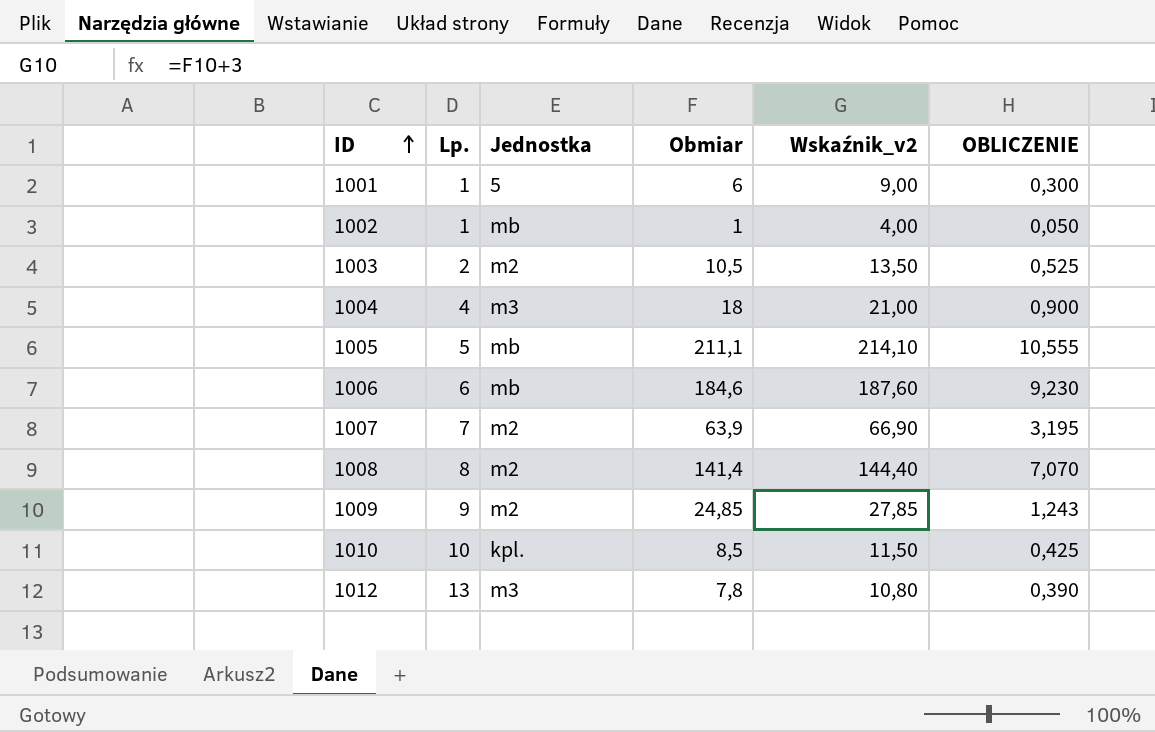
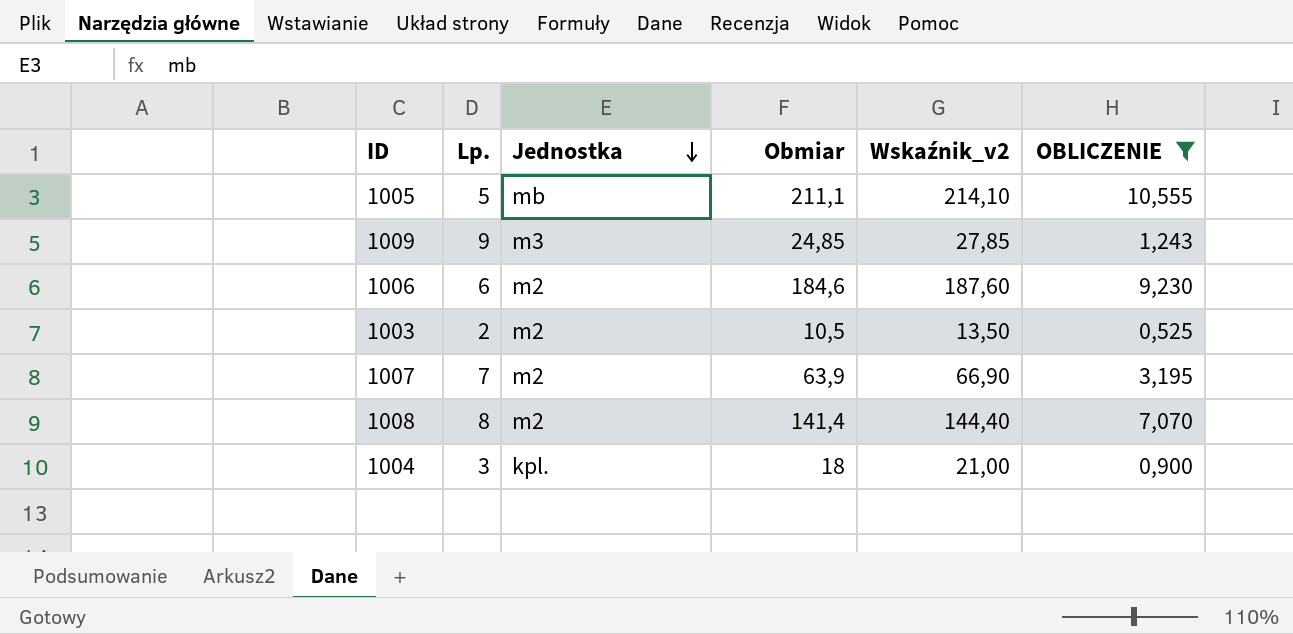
filter: none -> OBLICZENIE >= 0,525
row order: ID ascending -> Jednostka descending
1009 | Jednostka: m2 -> m3
1006 | Jednostka: mb -> m2
1004 | Lp.: 4 -> 3
1004 | Jednostka: m3 -> kpl.

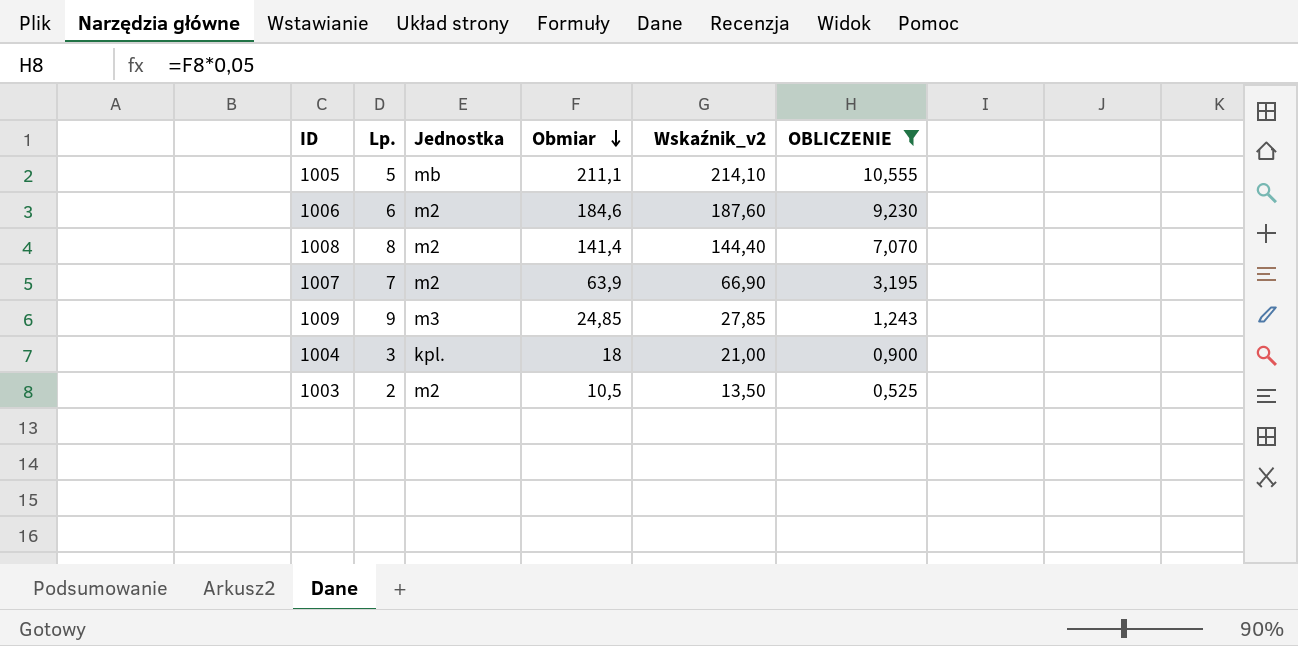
row order: Jednostka descending -> Obmiar descending

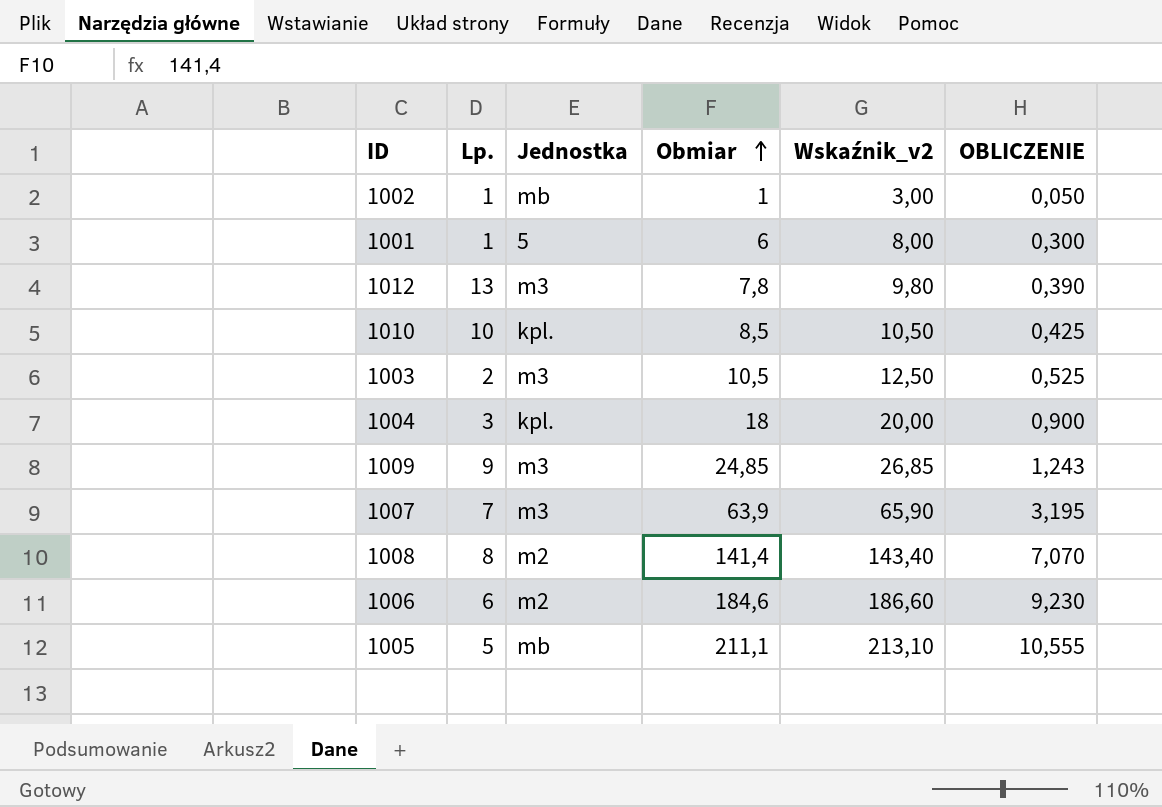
filter: OBLICZENIE >= 0,525 -> none
row order: Obmiar descending -> Obmiar ascending
column Wskaźnik_v2 | formula: [Obmiar] + 3 -> [Obmiar] + 2
1003 | Jednostka: m2 -> m3
1007 | Jednostka: m2 -> m3

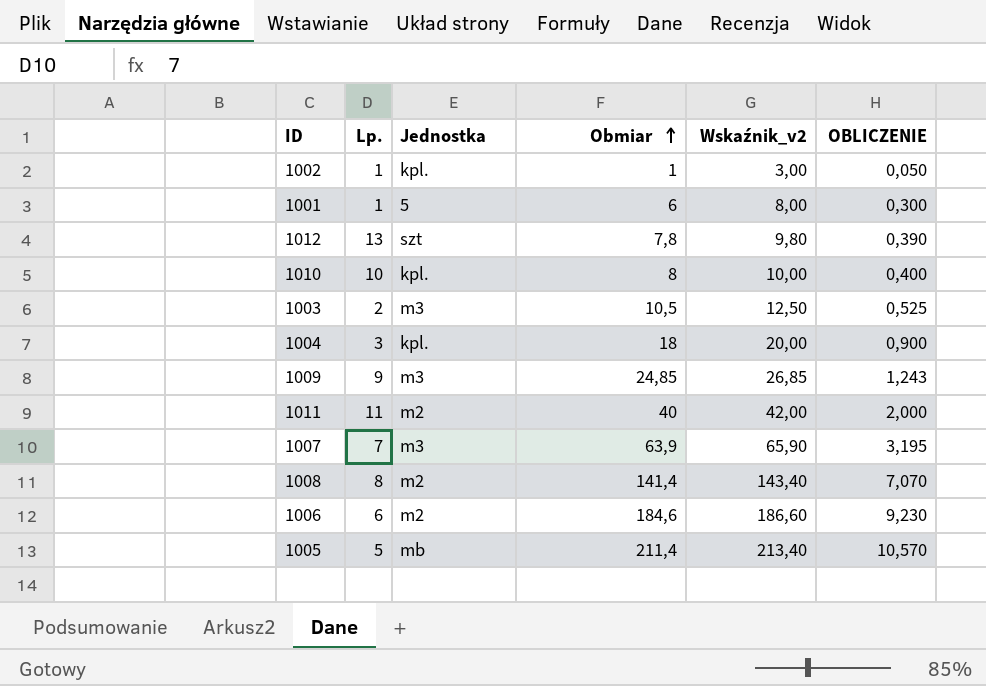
1002 | Jednostka: mb -> kpl.
1012 | Jednostka: m3 -> szt
1010 | Obmiar: 8,5 -> 8
1010 | Wskaźnik_v2: 10,50 -> 10,00
1010 | OBLICZENIE: 0,425 -> 0,400
row 1011: none -> 11 | m2 | 40 | 42,00 | 2,000
1005 | Obmiar: 211,1 -> 211,4
1005 | Wskaźnik_v2: 213,10 -> 213,40
1005 | OBLICZENIE: 10,555 -> 10,570

